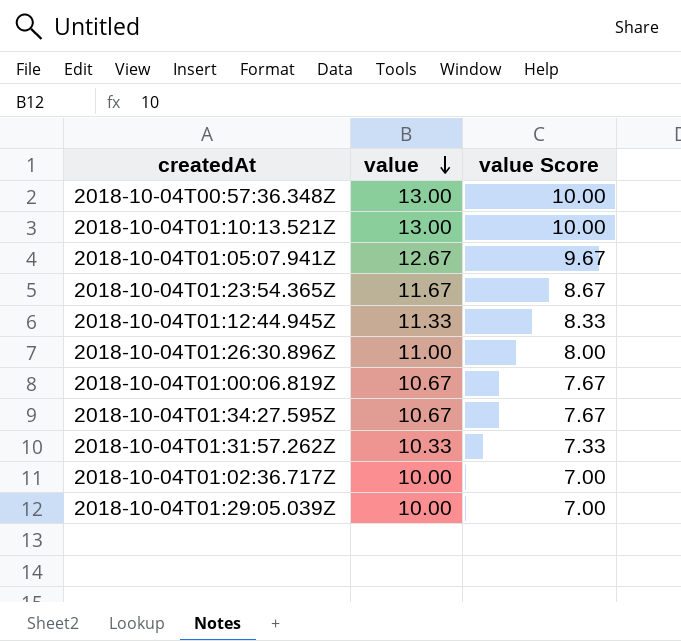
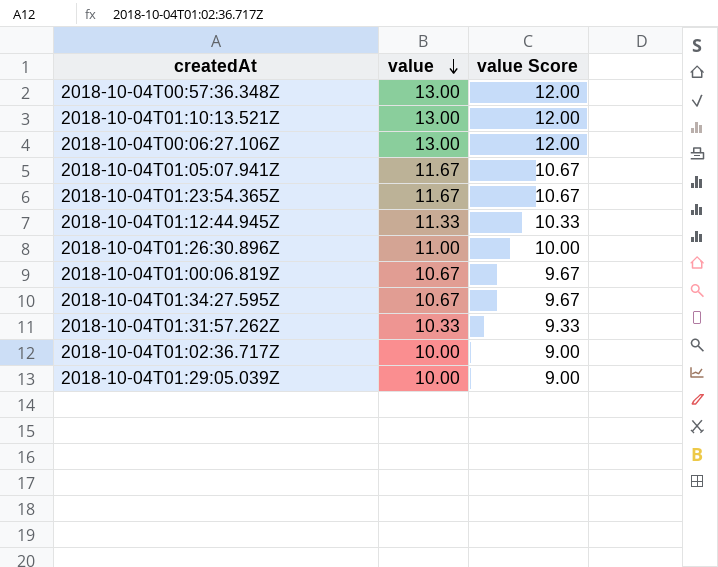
column value Score | formula: [value] - 3 -> [value] - 1
row 2018-10-04T00:06:27.106Z: none -> 13.00 | 12.00
2018-10-04T01:05:07.941Z | value: 12.67 -> 11.67

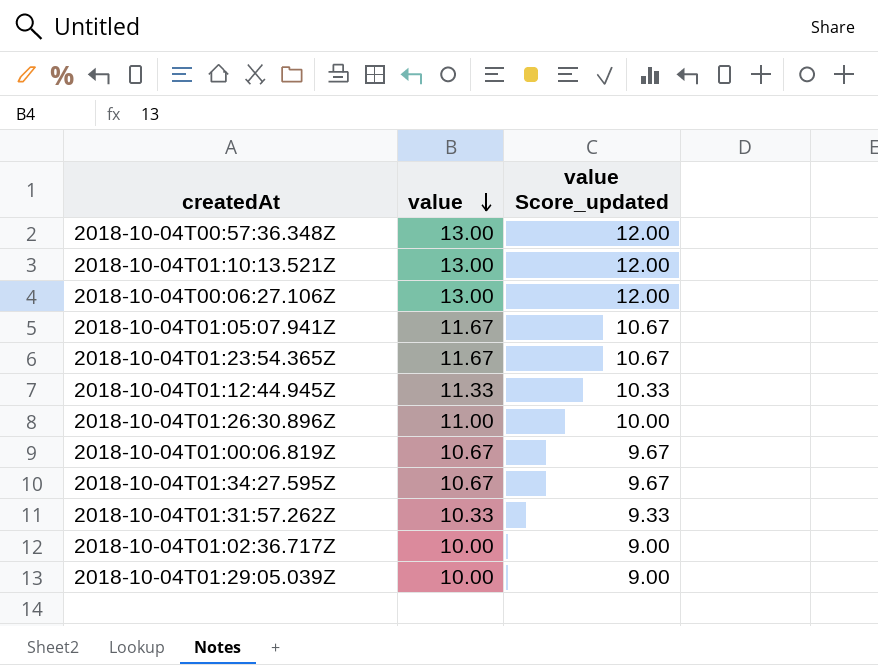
column name: value Score -> value Score_updated

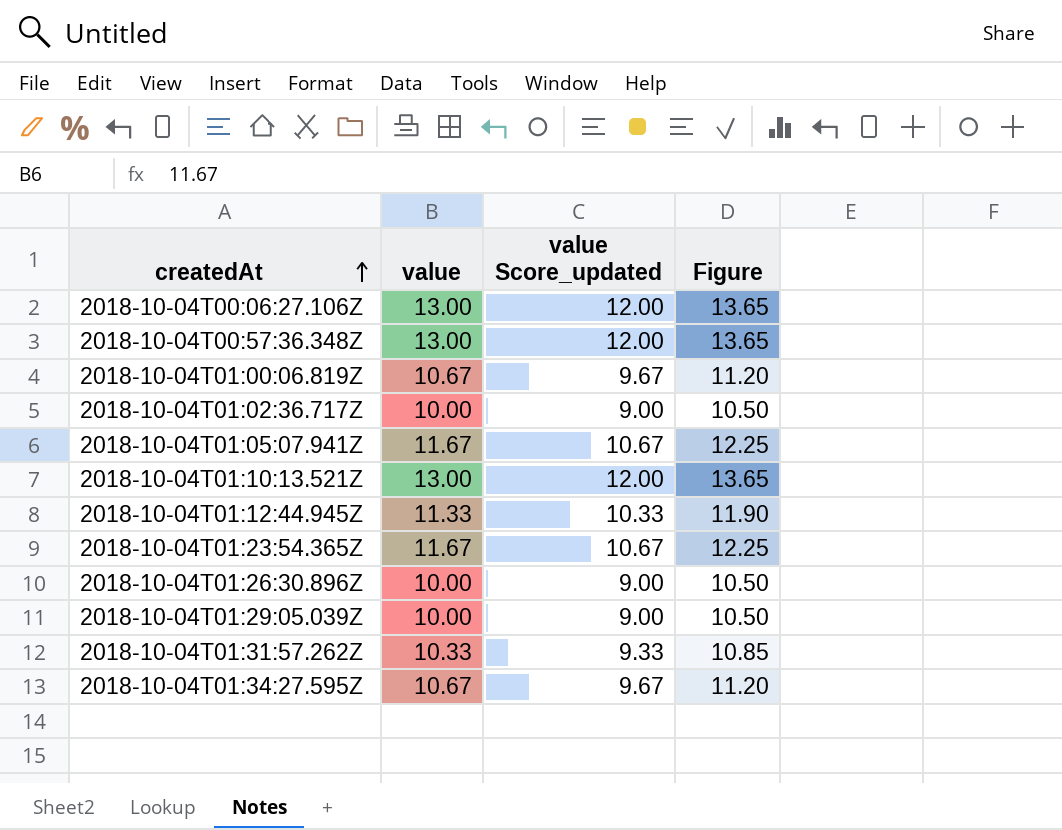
row order: value descending -> createdAt ascending
column Figure | formula: none -> [value] * 1.05
2018-10-04T01:26:30.896Z | value: 11.00 -> 10.00
2018-10-04T01:26:30.896Z | value Score_updated: 10.00 -> 9.00

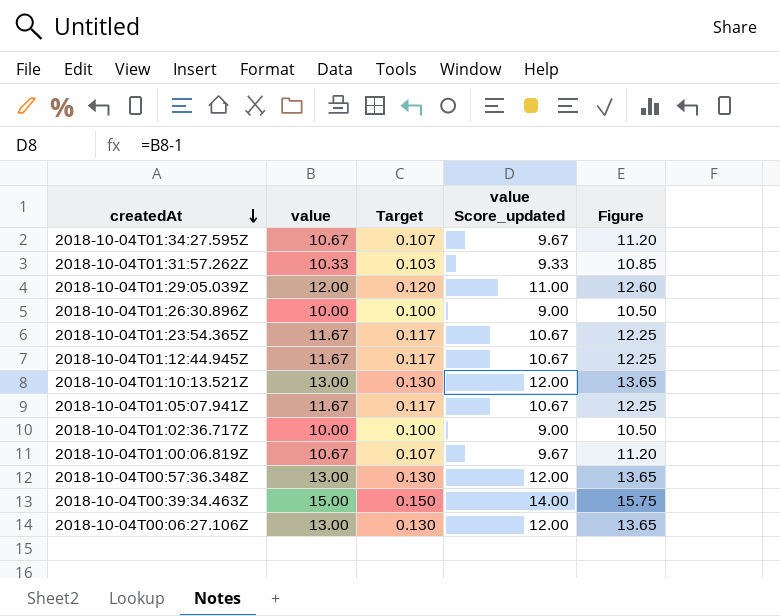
row order: createdAt ascending -> createdAt descending
column Target | formula: none -> [value] * 0.01
2018-10-04T01:29:05.039Z | value: 10.00 -> 12.00
2018-10-04T01:29:05.039Z | value Score_updated: 9.00 -> 11.00
2018-10-04T01:29:05.039Z | Figure: 10.50 -> 12.60
2018-10-04T01:12:44.945Z | value: 11.33 -> 11.67
2018-10-04T01:12:44.945Z | value Score_updated: 10.33 -> 10.67
2018-10-04T01:12:44.945Z | Figure: 11.90 -> 12.25
row 2018-10-04T00:39:34.463Z: none -> 15.00 | 0.150 | 14.00 | 15.75

